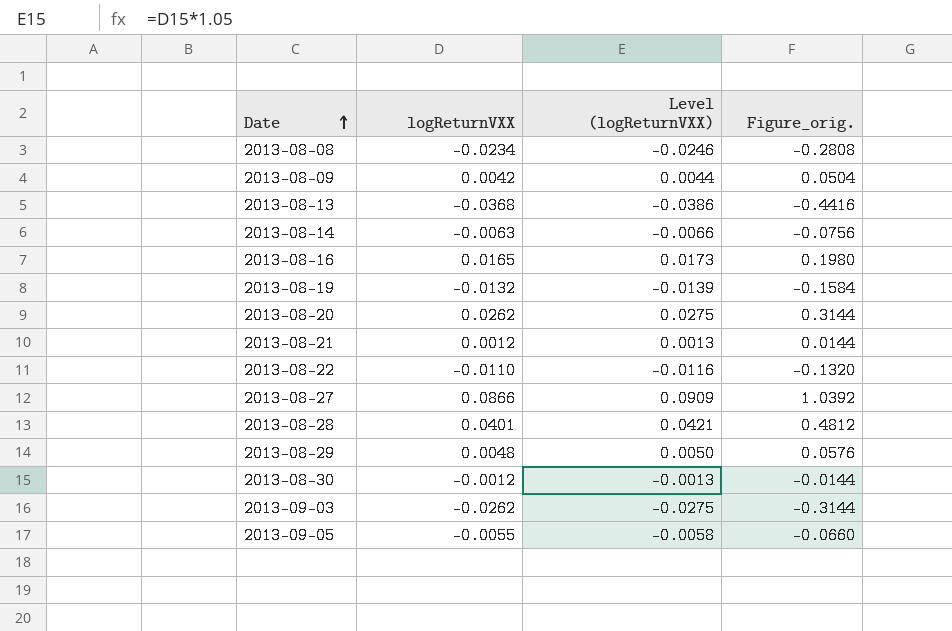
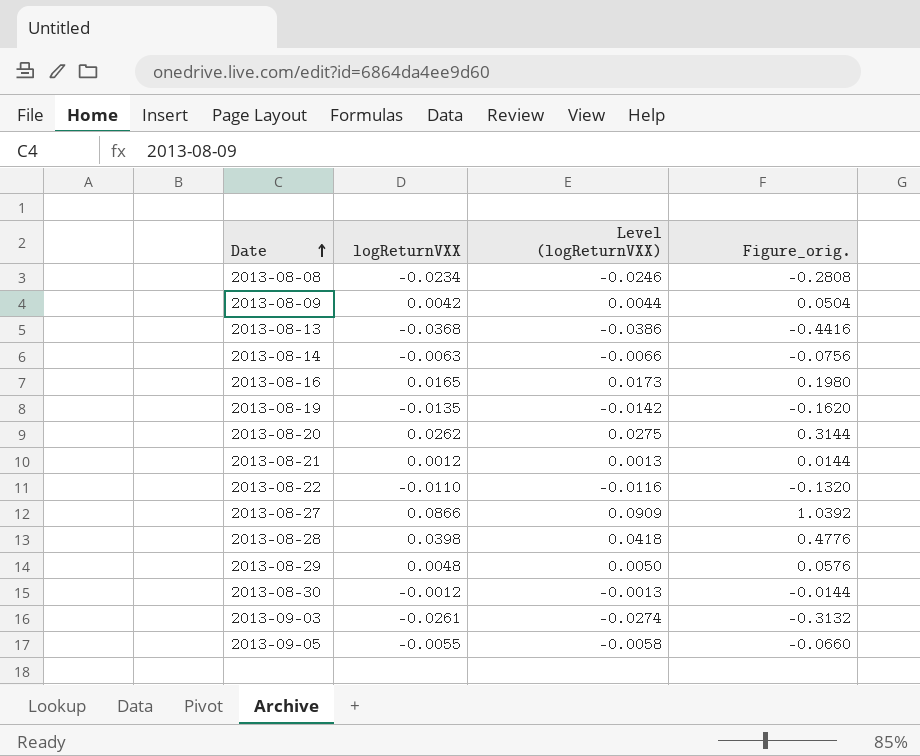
2013-08-19 | logReturnVXX: -0.0132 -> -0.0135
2013-08-19 | Level (logReturnVXX): -0.0139 -> -0.0142
2013-08-19 | Figure_orig.: -0.1584 -> -0.1620
2013-08-28 | logReturnVXX: 0.0401 -> 0.0398
2013-08-28 | Level (logReturnVXX): 0.0421 -> 0.0418
2013-08-28 | Figure_orig.: 0.4812 -> 0.4776
2013-09-03 | logReturnVXX: -0.0262 -> -0.0261
2013-09-03 | Level (logReturnVXX): -0.0275 -> -0.0274
2013-09-03 | Figure_orig.: -0.3144 -> -0.3132

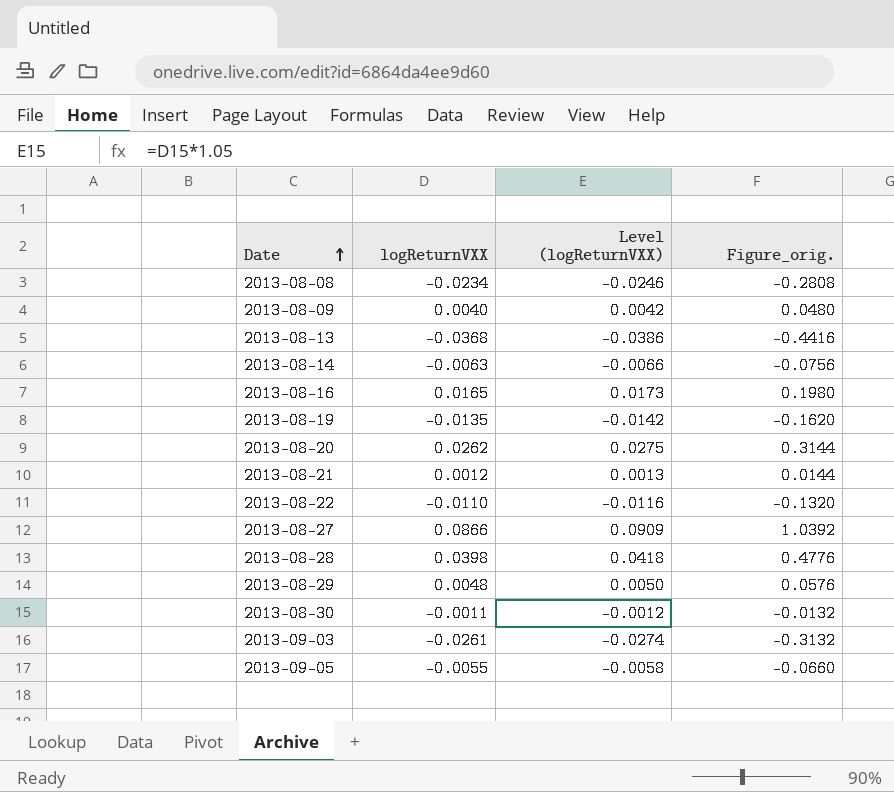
2013-08-09 | logReturnVXX: 0.0042 -> 0.0040
2013-08-09 | Level (logReturnVXX): 0.0044 -> 0.0042
2013-08-09 | Figure_orig.: 0.0504 -> 0.0480
2013-08-30 | logReturnVXX: -0.0012 -> -0.0011
2013-08-30 | Level (logReturnVXX): -0.0013 -> -0.0012
2013-08-30 | Figure_orig.: -0.0144 -> -0.0132

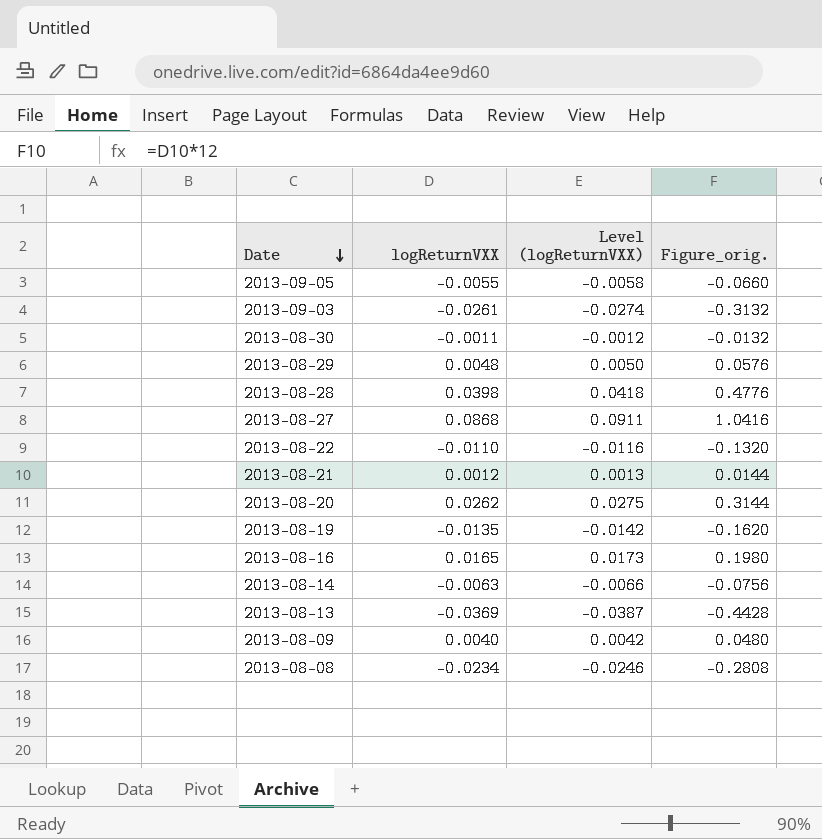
row order: Date ascending -> Date descending
2013-08-27 | logReturnVXX: 0.0866 -> 0.0868
2013-08-27 | Level (logReturnVXX): 0.0909 -> 0.0911
2013-08-27 | Figure_orig.: 1.0392 -> 1.0416
2013-08-13 | logReturnVXX: -0.0368 -> -0.0369
2013-08-13 | Level (logReturnVXX): -0.0386 -> -0.0387
2013-08-13 | Figure_orig.: -0.4416 -> -0.4428

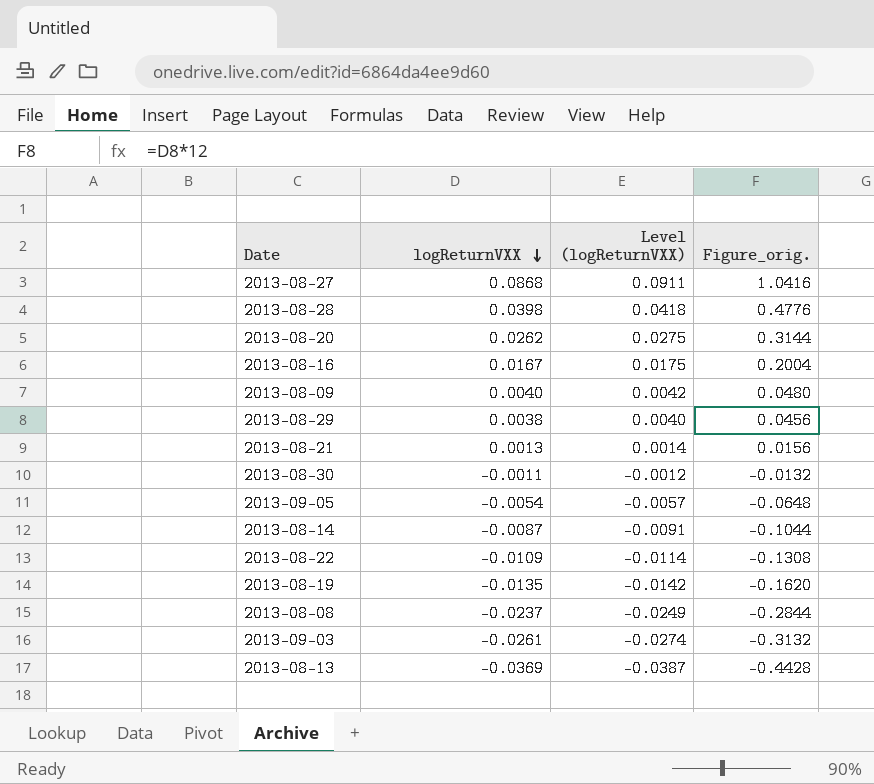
row order: Date descending -> logReturnVXX descending
2013-08-16 | logReturnVXX: 0.0165 -> 0.0167
2013-08-16 | Level (logReturnVXX): 0.0173 -> 0.0175
2013-08-16 | Figure_orig.: 0.1980 -> 0.2004
2013-08-29 | logReturnVXX: 0.0048 -> 0.0038
2013-08-29 | Level (logReturnVXX): 0.0050 -> 0.0040
2013-08-29 | Figure_orig.: 0.0576 -> 0.0456
2013-08-21 | logReturnVXX: 0.0012 -> 0.0013
2013-08-21 | Level (logReturnVXX): 0.0013 -> 0.0014
2013-08-21 | Figure_orig.: 0.0144 -> 0.0156
2013-09-05 | logReturnVXX: -0.0055 -> -0.0054
2013-09-05 | Level (logReturnVXX): -0.0058 -> -0.0057
2013-09-05 | Figure_orig.: -0.0660 -> -0.0648
2013-08-14 | logReturnVXX: -0.0063 -> -0.0087
2013-08-14 | Level (logReturnVXX): -0.0066 -> -0.0091
2013-08-14 | Figure_orig.: -0.0756 -> -0.1044
2013-08-22 | logReturnVXX: -0.0110 -> -0.0109
2013-08-22 | Level (logReturnVXX): -0.0116 -> -0.0114
2013-08-22 | Figure_orig.: -0.1320 -> -0.1308
2013-08-08 | logReturnVXX: -0.0234 -> -0.0237
2013-08-08 | Level (logReturnVXX): -0.0246 -> -0.0249
2013-08-08 | Figure_orig.: -0.2808 -> -0.2844

